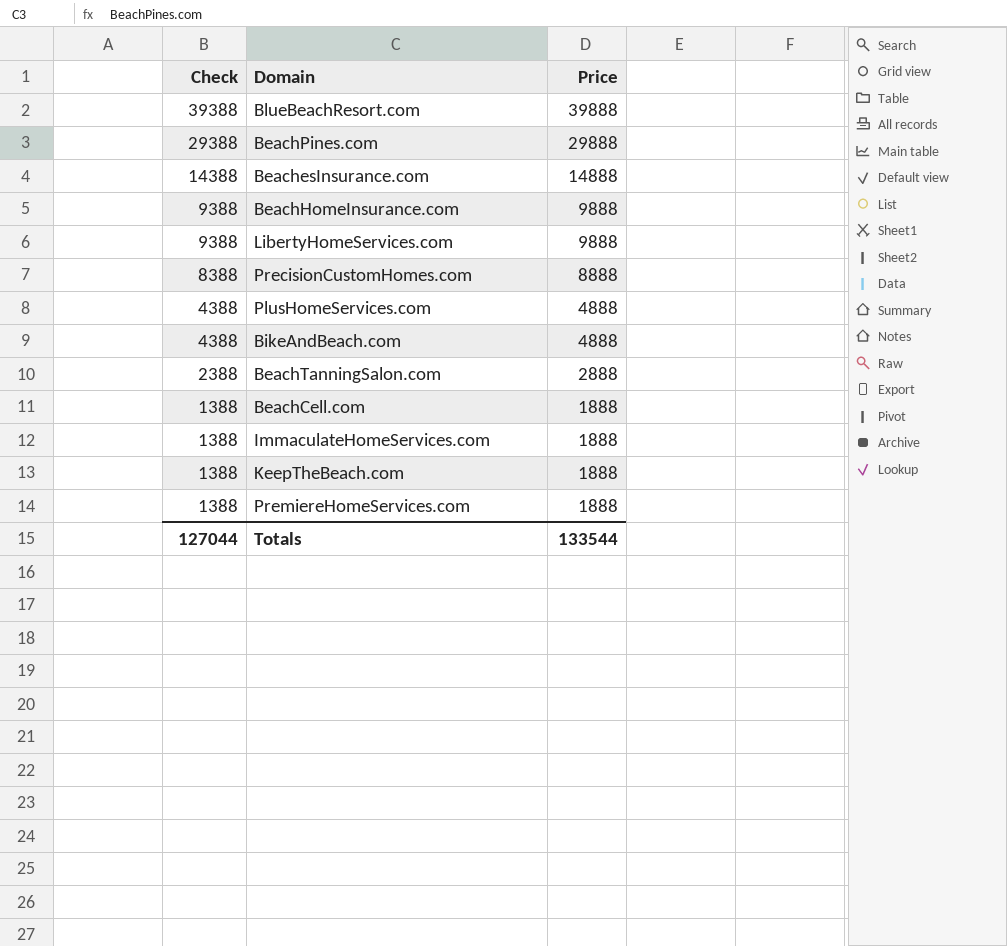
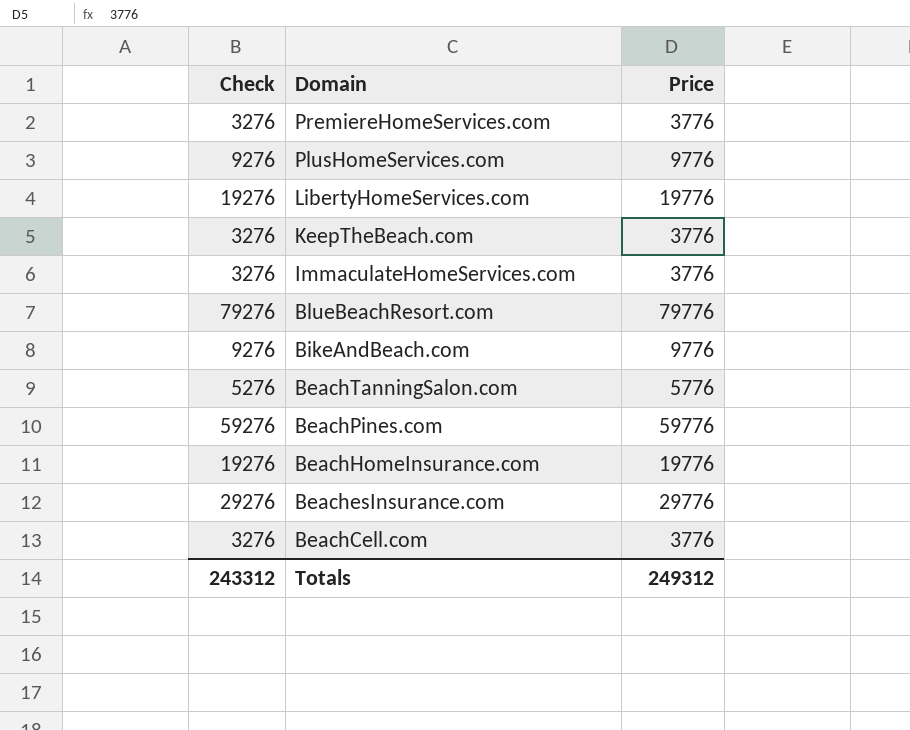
row order: Check descending -> Domain descending
row PrecisionCustomHomes.com: 8388 | 8888 -> none
PremiereHomeServices.com | Check: 1388 -> 3276
PremiereHomeServices.com | Price: 1888 -> 3776
PlusHomeServices.com | Check: 4388 -> 9276
PlusHomeServices.com | Price: 4888 -> 9776
LibertyHomeServices.com | Check: 9388 -> 19276
LibertyHomeServices.com | Price: 9888 -> 19776
KeepTheBeach.com | Check: 1388 -> 3276
KeepTheBeach.com | Price: 1888 -> 3776
ImmaculateHomeServices.com | Check: 1388 -> 3276
ImmaculateHomeServices.com | Price: 1888 -> 3776
BlueBeachResort.com | Check: 39388 -> 79276
BlueBeachResort.com | Price: 39888 -> 79776
BikeAndBeach.com | Check: 4388 -> 9276
BikeAndBeach.com | Price: 4888 -> 9776
BeachTanningSalon.com | Check: 2388 -> 5276
BeachTanningSalon.com | Price: 2888 -> 5776
BeachPines.com | Check: 29388 -> 59276
BeachPines.com | Price: 29888 -> 59776
BeachHomeInsurance.com | Check: 9388 -> 19276
BeachHomeInsurance.com | Price: 9888 -> 19776
BeachesInsurance.com | Check: 14388 -> 29276
BeachesInsurance.com | Price: 14888 -> 29776
BeachCell.com | Check: 1388 -> 3276
BeachCell.com | Price: 1888 -> 3776
Totals | Check: 127044 -> 243312
Totals | Price: 133544 -> 249312

